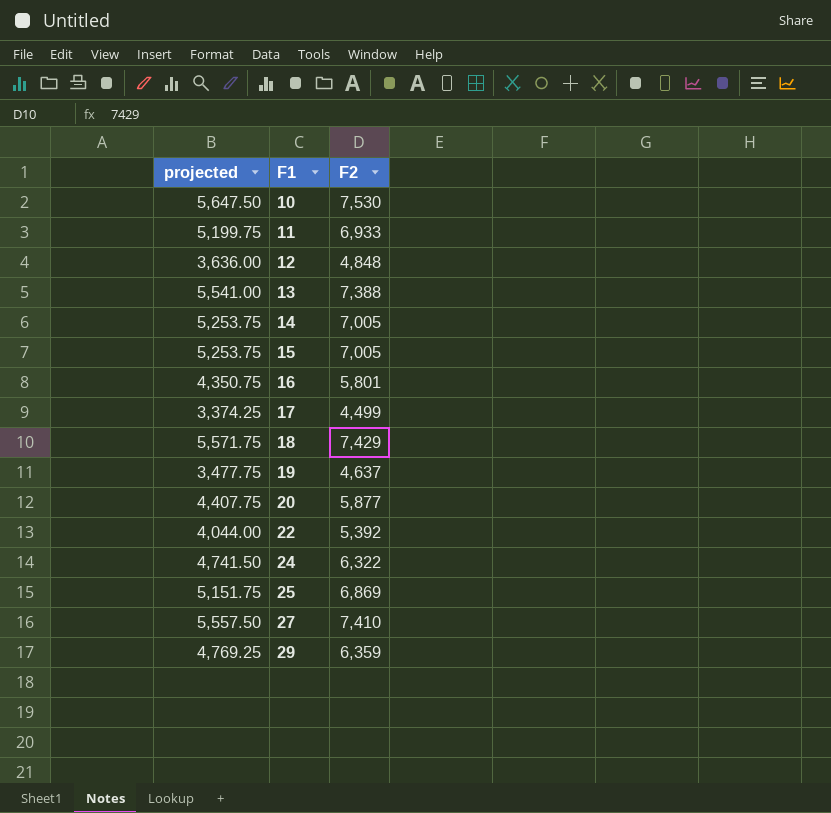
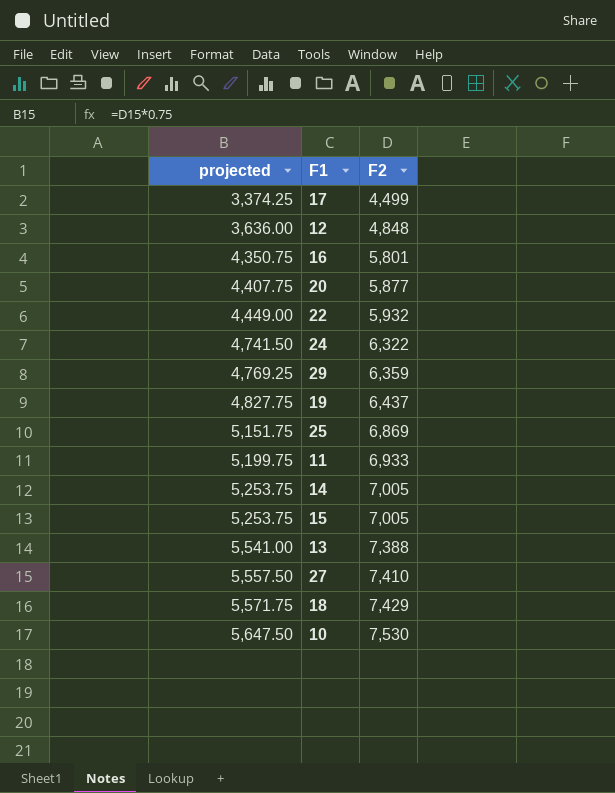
row order: F1 ascending -> projected ascending
22 | projected: 4,044.00 -> 4,449.00
22 | F2: 5,392 -> 5,932
19 | projected: 3,477.75 -> 4,827.75
19 | F2: 4,637 -> 6,437

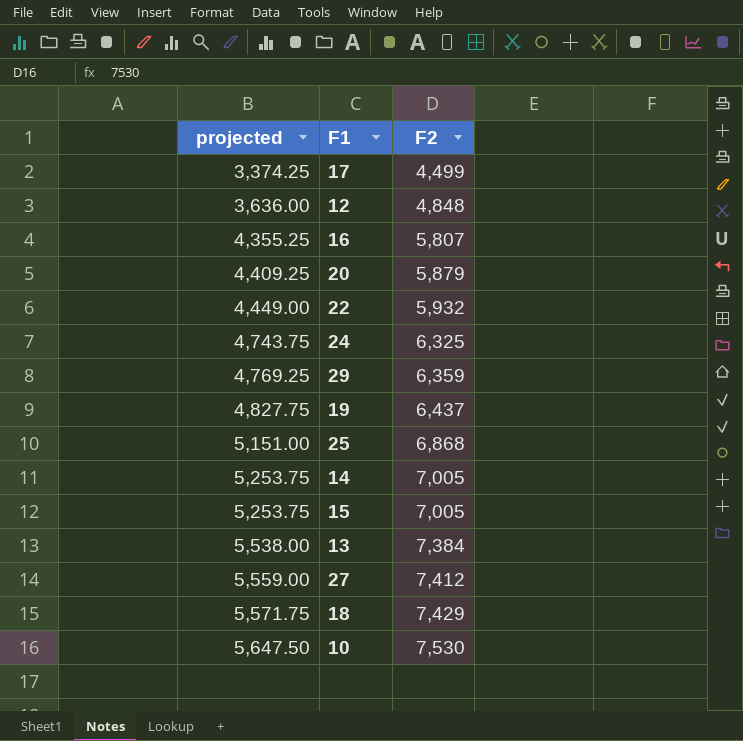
row 11: 5,199.75 | 6,933 -> none
16 | projected: 4,350.75 -> 4,355.25
16 | F2: 5,801 -> 5,807
20 | projected: 4,407.75 -> 4,409.25
20 | F2: 5,877 -> 5,879
24 | projected: 4,741.50 -> 4,743.75
24 | F2: 6,322 -> 6,325
25 | projected: 5,151.75 -> 5,151.00
25 | F2: 6,869 -> 6,868
13 | projected: 5,541.00 -> 5,538.00
13 | F2: 7,388 -> 7,384
27 | projected: 5,557.50 -> 5,559.00
27 | F2: 7,410 -> 7,412

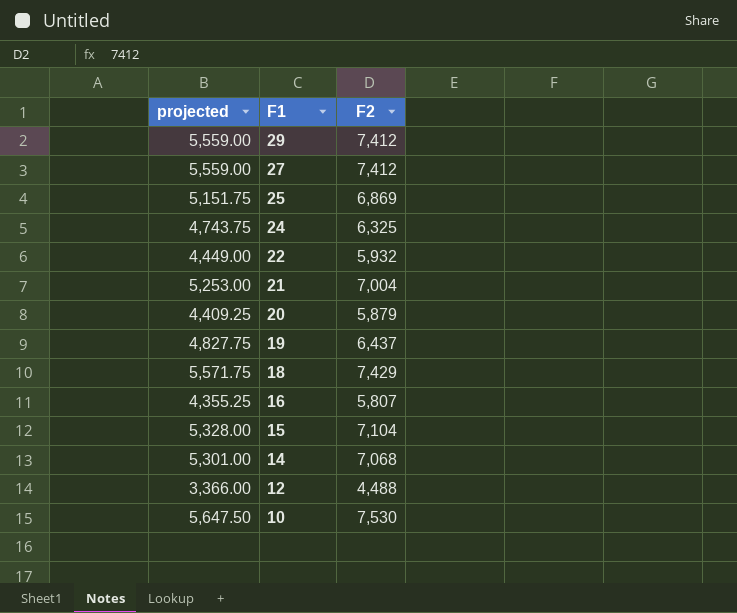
row order: projected ascending -> F1 descending
row 17: 3,374.25 | 4,499 -> none
row 13: 5,538.00 | 7,384 -> none
29 | projected: 4,769.25 -> 5,559.00
29 | F2: 6,359 -> 7,412
25 | projected: 5,151.00 -> 5,151.75
25 | F2: 6,868 -> 6,869
row 21: none -> 5,253.00 | 7,004
15 | projected: 5,253.75 -> 5,328.00
15 | F2: 7,005 -> 7,104
14 | projected: 5,253.75 -> 5,301.00
14 | F2: 7,005 -> 7,068
12 | projected: 3,636.00 -> 3,366.00
12 | F2: 4,848 -> 4,488

